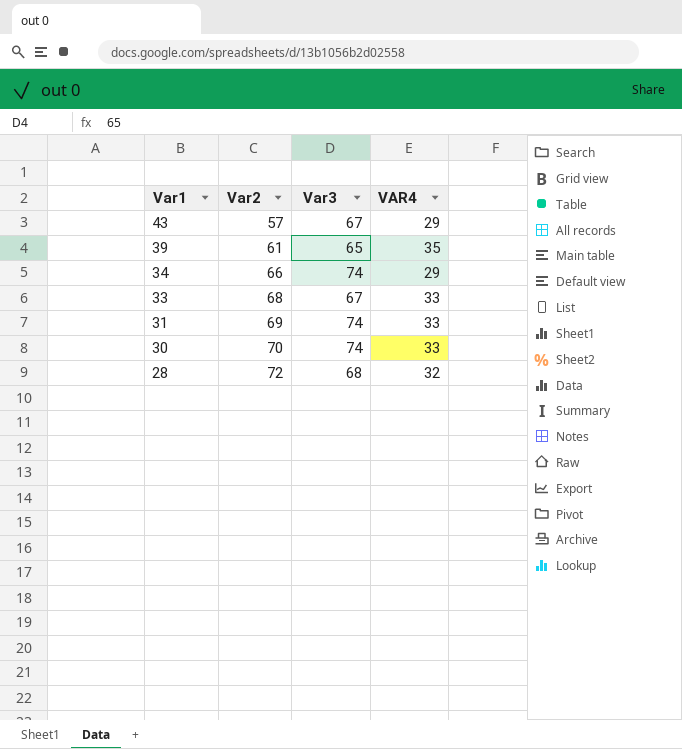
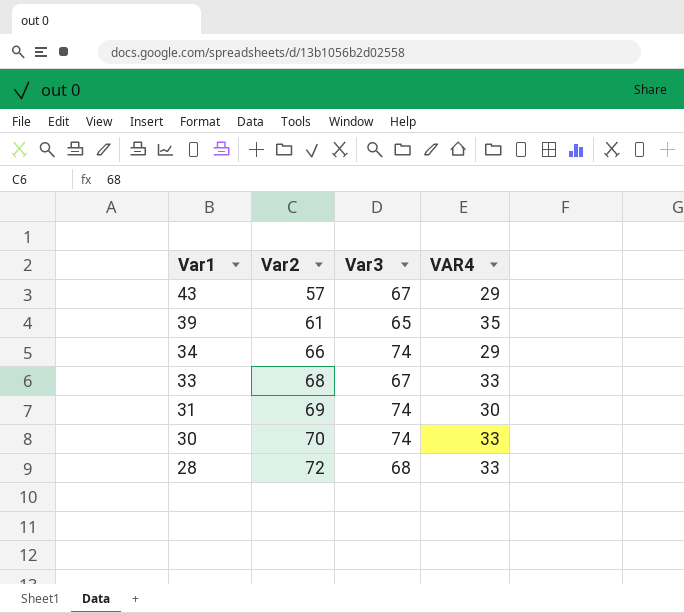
31 | VAR4: 33 -> 30
28 | VAR4: 32 -> 33

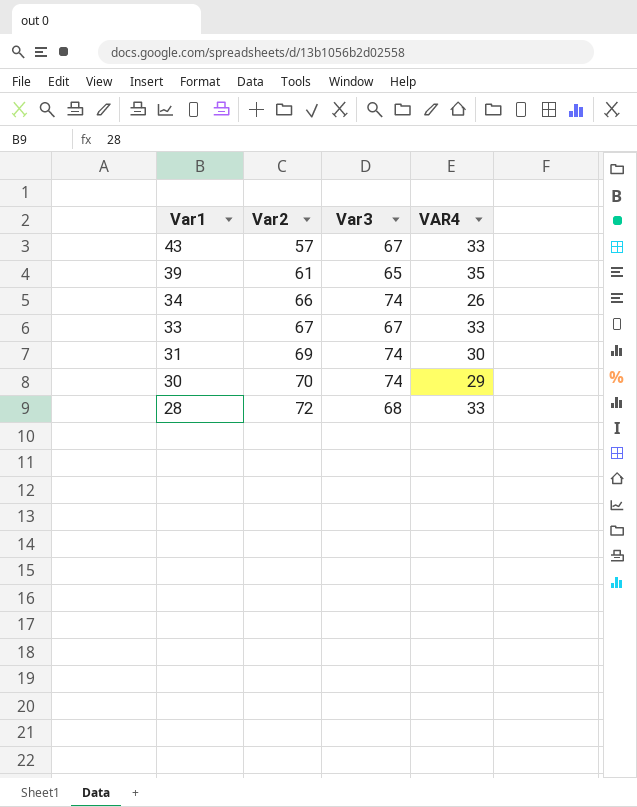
43 | VAR4: 29 -> 33
34 | VAR4: 29 -> 26
33 | Var2: 68 -> 67
30 | VAR4: 33 -> 29

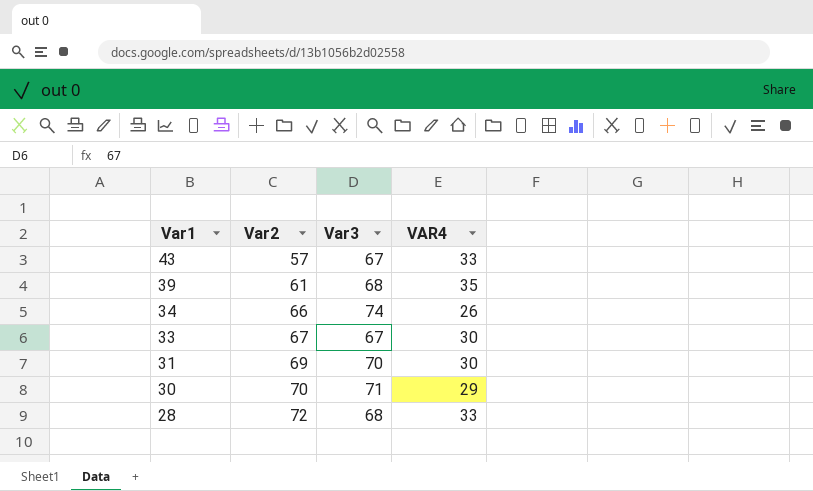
39 | Var3: 65 -> 68
33 | VAR4: 33 -> 30
31 | Var3: 74 -> 70
30 | Var3: 74 -> 71

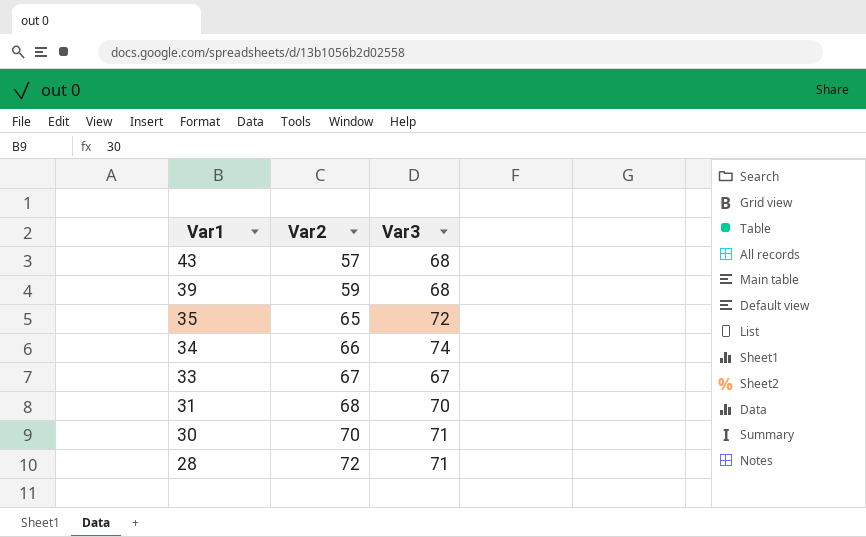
column VAR4 | position: 4 -> none
43 | Var3: 67 -> 68
39 | Var2: 61 -> 59
row 35: none -> 65 | 72
31 | Var2: 69 -> 68
28 | Var3: 68 -> 71

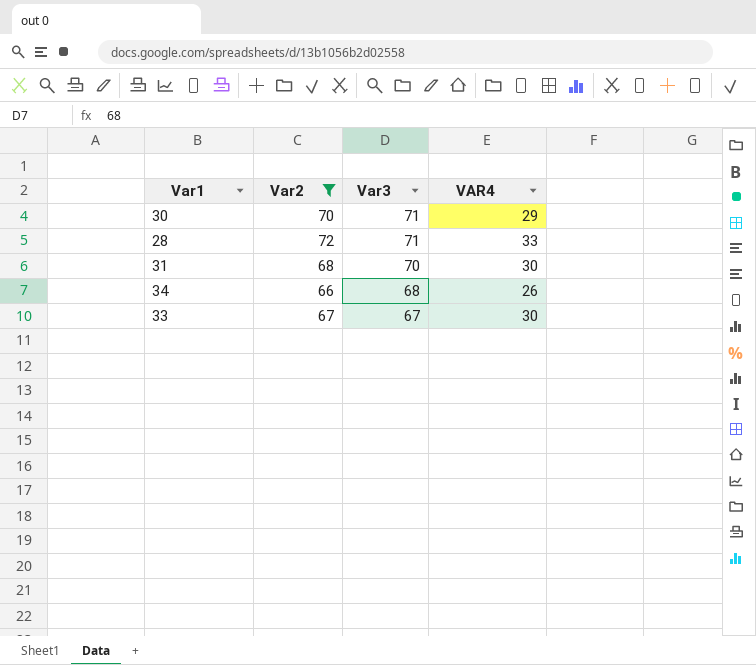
filter: none -> Var2 >= 66
row order: Var1 descending -> Var3 descending
column VAR4 | position: none -> 4
34 | Var3: 74 -> 68

